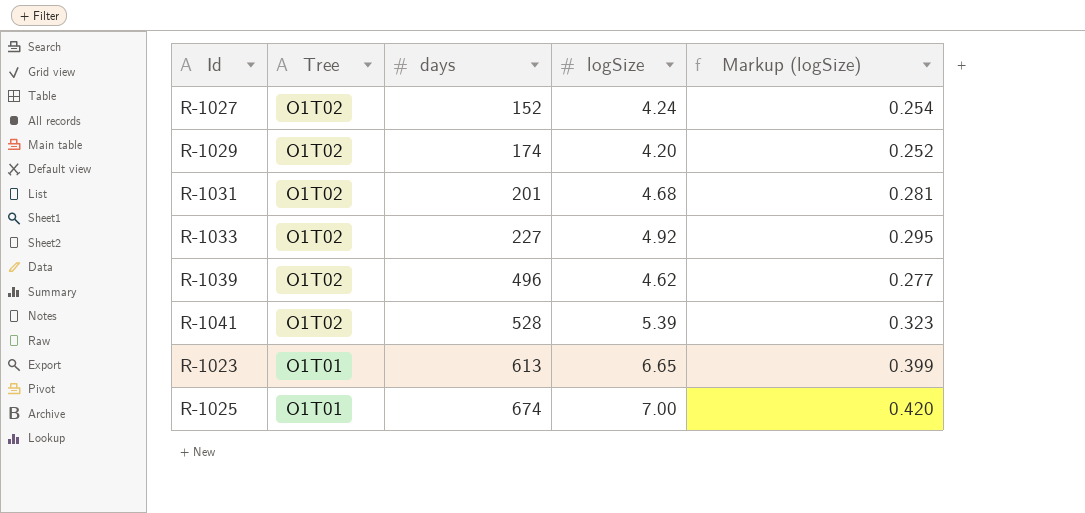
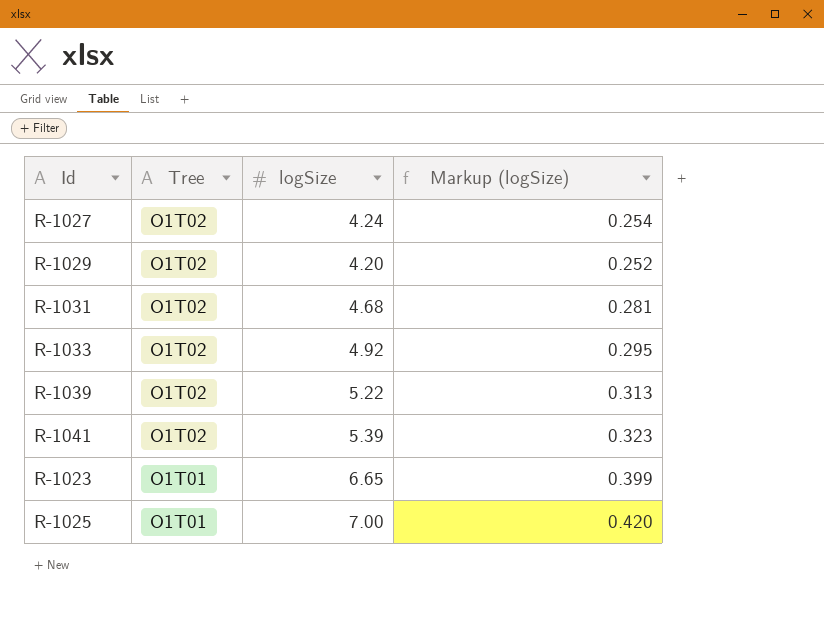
column days | position: 3 -> none
R-1039 | logSize: 4.62 -> 5.22
R-1039 | Markup (logSize): 0.277 -> 0.313

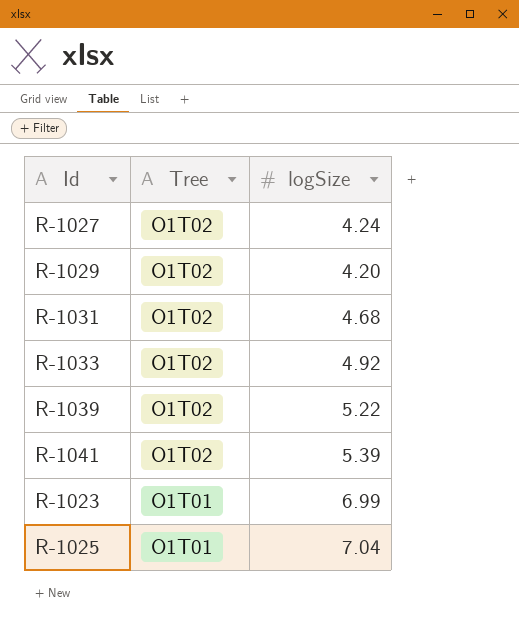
column Markup (logSize) | formula: [logSize] * 0.06 -> none
R-1023 | logSize: 6.65 -> 6.99
R-1025 | logSize: 7.00 -> 7.04

